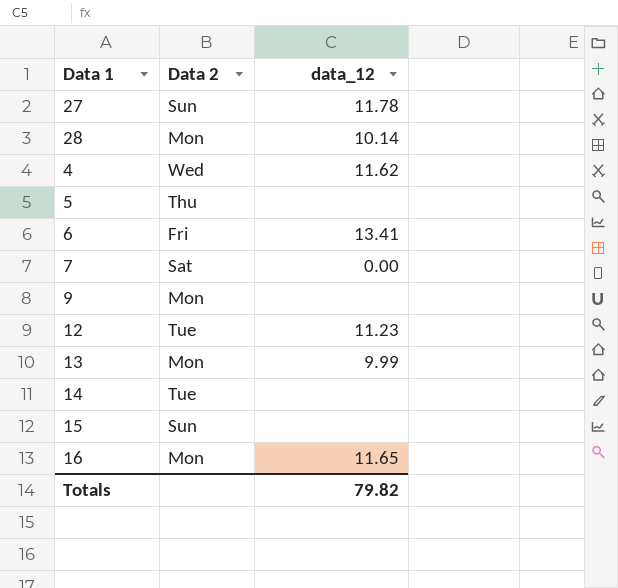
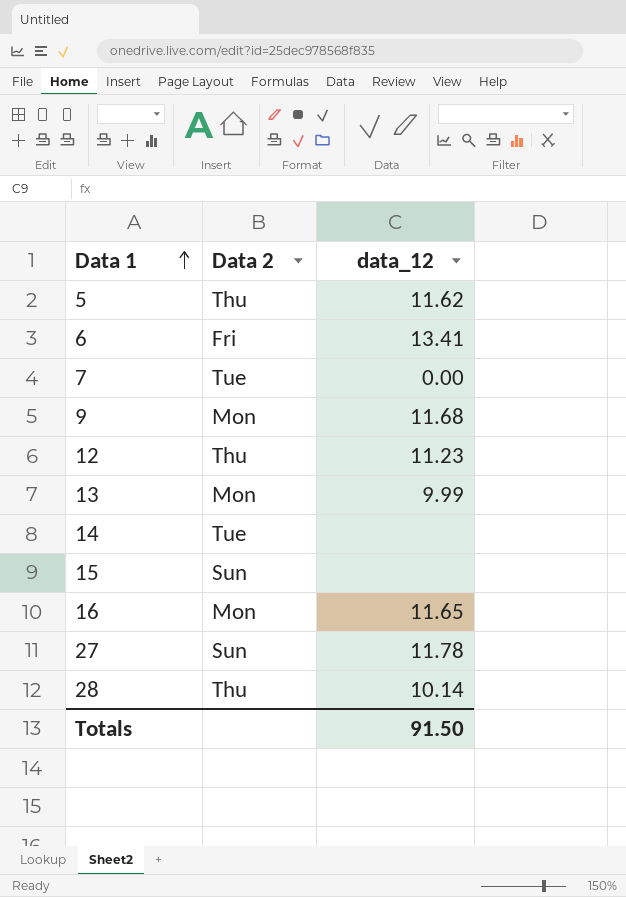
row order: none -> Data 1 ascending
row 4: Wed | 11.62 -> none
5 | data_12: none -> 11.62
7 | Data 2: Sat -> Tue
9 | data_12: none -> 11.68
12 | Data 2: Tue -> Thu
28 | Data 2: Mon -> Thu
Totals | data_12: 79.82 -> 91.50

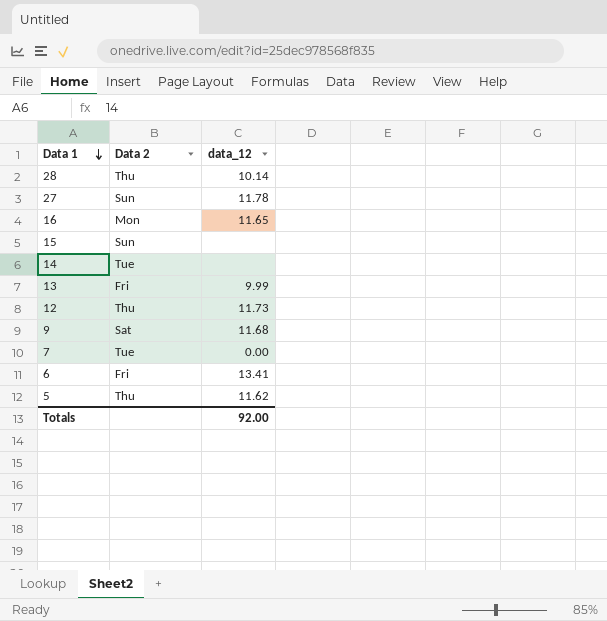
row order: Data 1 ascending -> Data 1 descending
13 | Data 2: Mon -> Fri
12 | data_12: 11.23 -> 11.73
9 | Data 2: Mon -> Sat
Totals | data_12: 91.50 -> 92.00

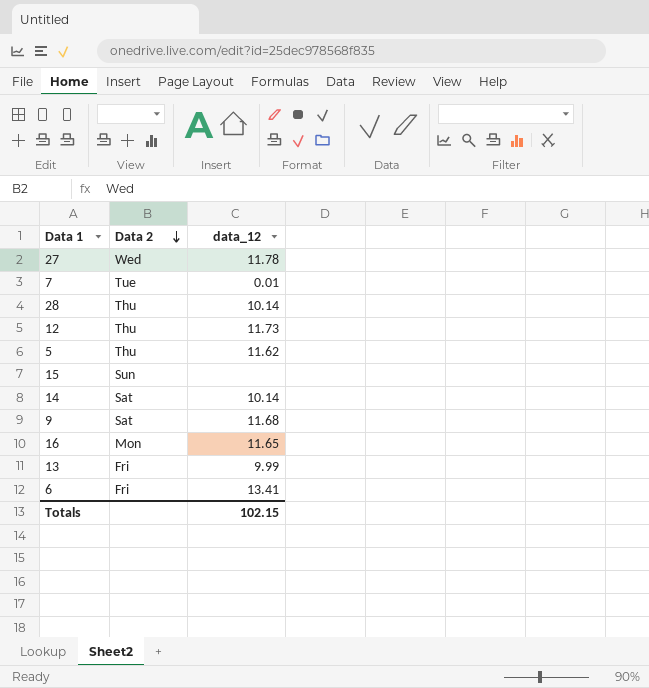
row order: Data 1 descending -> Data 2 descending
27 | Data 2: Sun -> Wed
7 | data_12: 0.00 -> 0.01
14 | Data 2: Tue -> Sat
14 | data_12: none -> 10.14
Totals | data_12: 92.00 -> 102.15

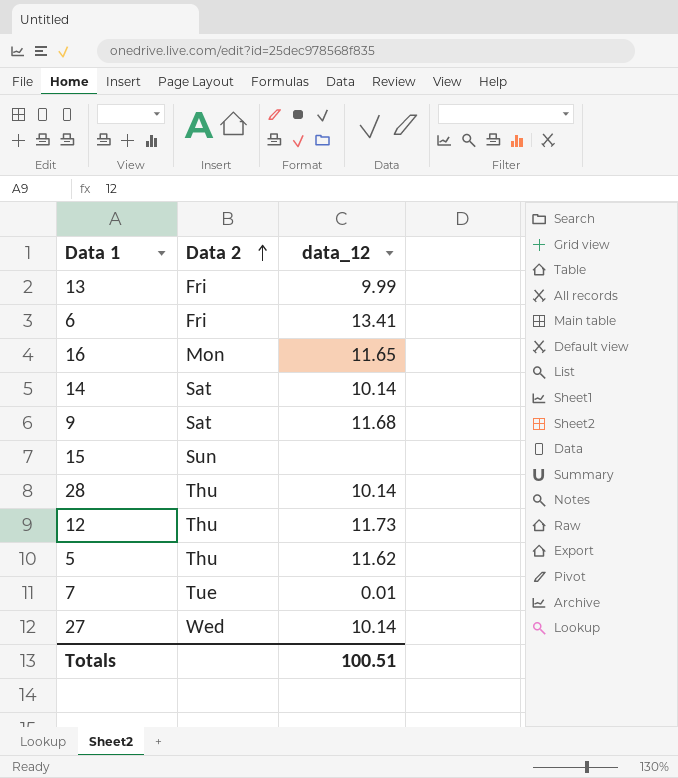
row order: Data 2 descending -> Data 2 ascending
27 | data_12: 11.78 -> 10.14
Totals | data_12: 102.15 -> 100.51

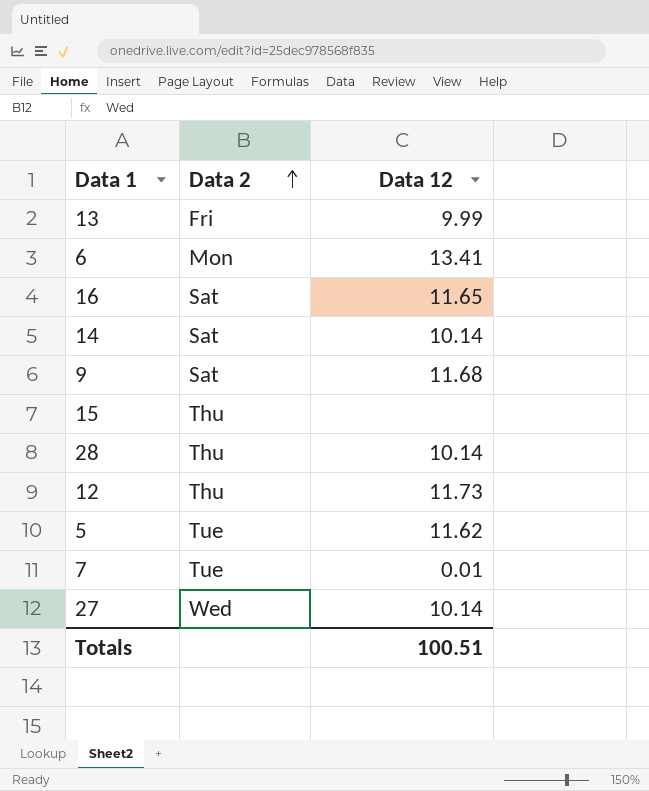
column name: data_12 -> Data 12
6 | Data 2: Fri -> Mon
16 | Data 2: Mon -> Sat
15 | Data 2: Sun -> Thu
5 | Data 2: Thu -> Tue

